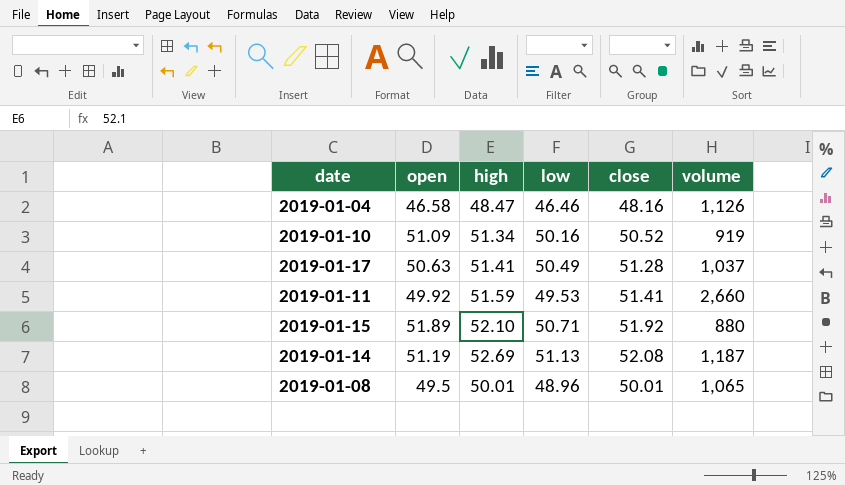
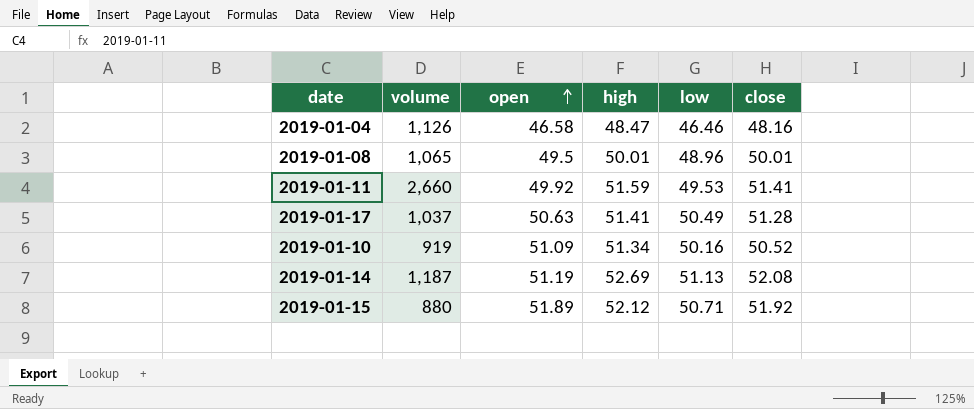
row order: none -> open ascending
column volume | position: 6 -> 2
2019-01-15 | high: 52.10 -> 52.12

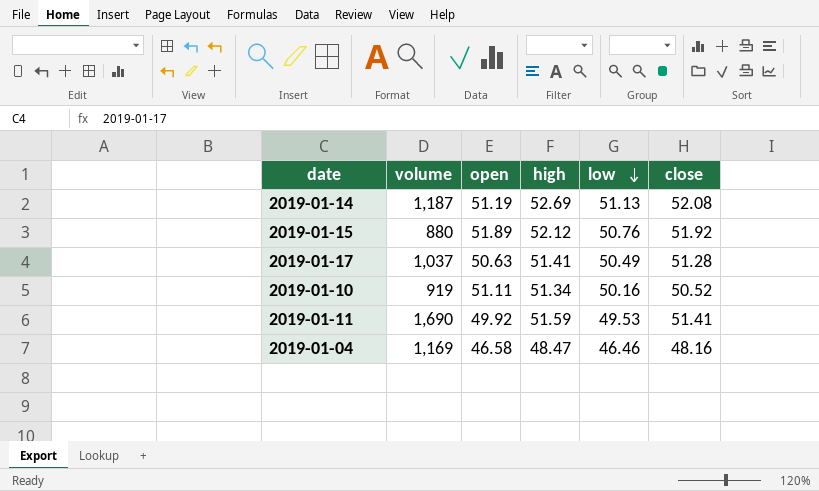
row order: open ascending -> low descending
row 2019-01-08: 1,065 | 49.5 | 50.01 | 48.96 | 50.01 -> none
2019-01-15 | low: 50.71 -> 50.76
2019-01-10 | open: 51.09 -> 51.11
2019-01-11 | volume: 2,660 -> 1,690
2019-01-04 | volume: 1,126 -> 1,169

